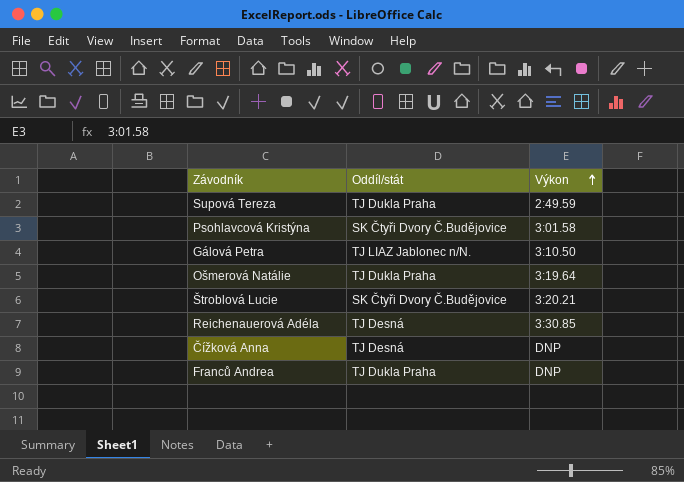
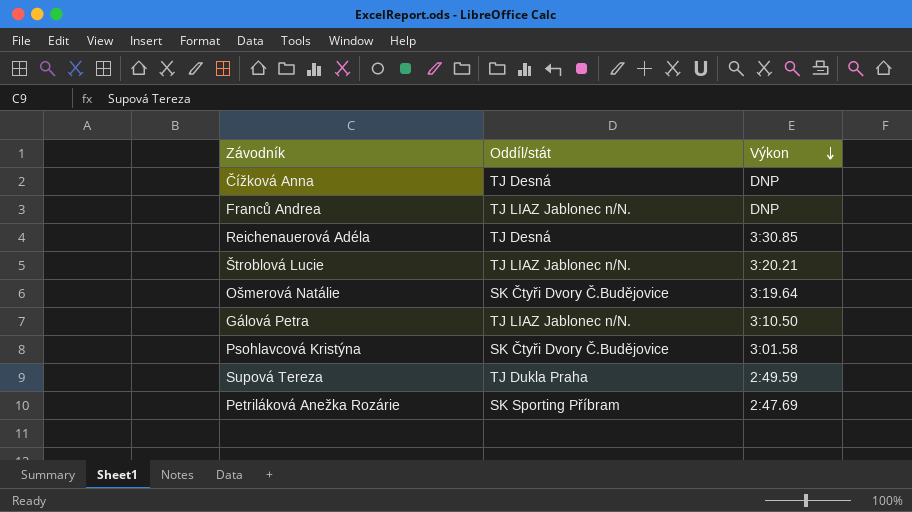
row order: Výkon ascending -> Výkon descending
Franců Andrea | Oddíl/stát: TJ Dukla Praha -> TJ LIAZ Jablonec n/N.
Štroblová Lucie | Oddíl/stát: SK Čtyři Dvory Č.Budějovice -> TJ LIAZ Jablonec n/N.
Ošmerová Natálie | Oddíl/stát: TJ Dukla Praha -> SK Čtyři Dvory Č.Budějovice
row Petriláková Anežka Rozárie: none -> SK Sporting Příbram | 2:47.69

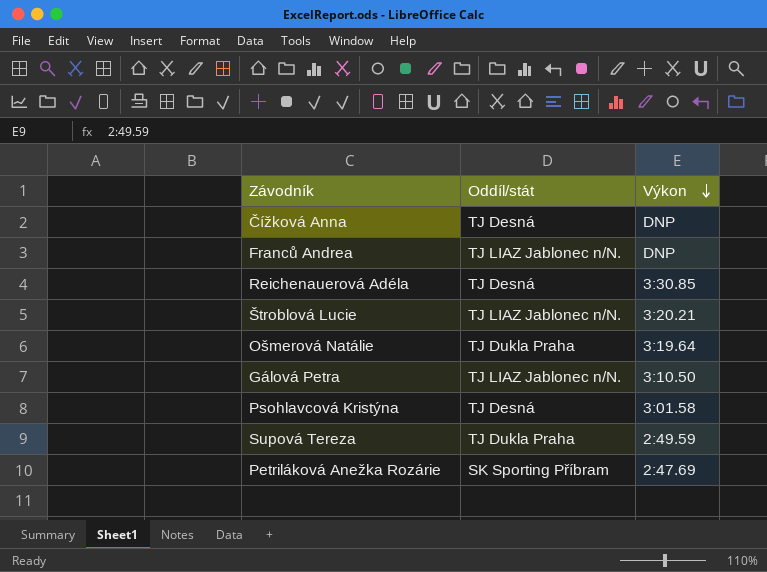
Ošmerová Natálie | Oddíl/stát: SK Čtyři Dvory Č.Budějovice -> TJ Dukla Praha
Psohlavcová Kristýna | Oddíl/stát: SK Čtyři Dvory Č.Budějovice -> TJ Desná

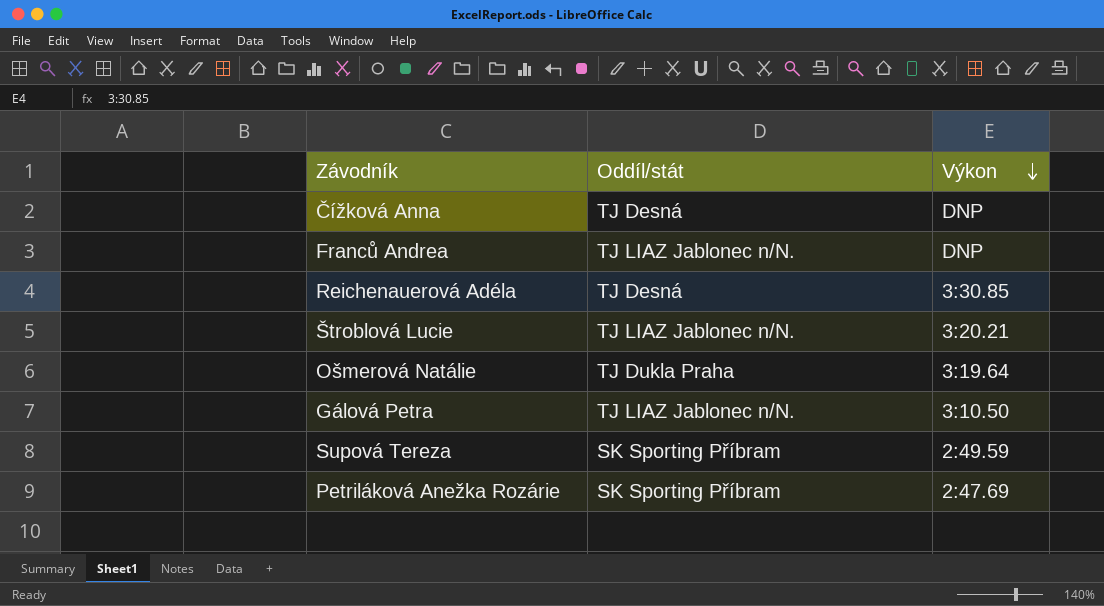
row Psohlavcová Kristýna: TJ Desná | 3:01.58 -> none
Supová Tereza | Oddíl/stát: TJ Dukla Praha -> SK Sporting Příbram

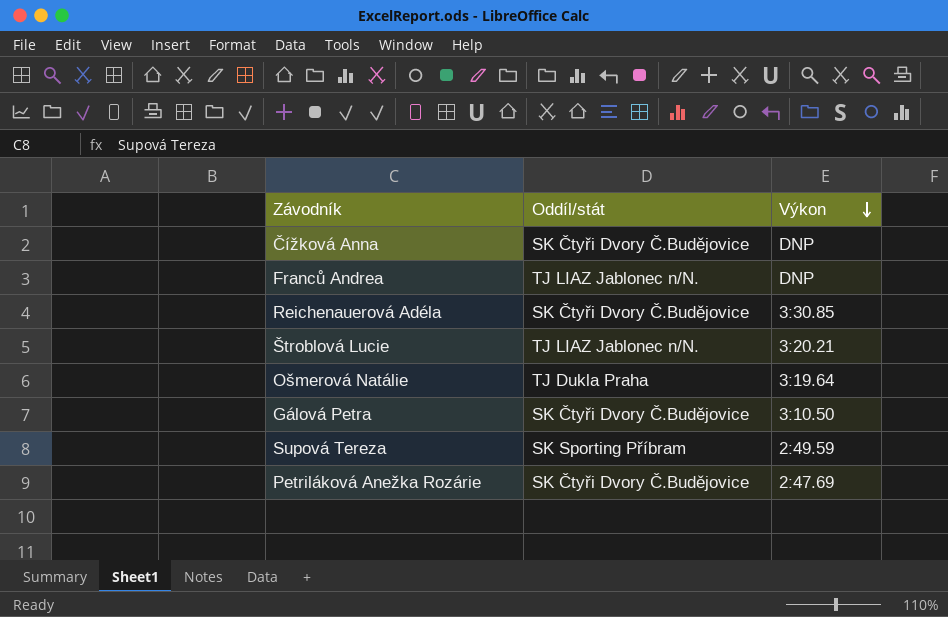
Čížková Anna | Oddíl/stát: TJ Desná -> SK Čtyři Dvory Č.Budějovice
Reichenauerová Adéla | Oddíl/stát: TJ Desná -> SK Čtyři Dvory Č.Budějovice
Gálová Petra | Oddíl/stát: TJ LIAZ Jablonec n/N. -> SK Čtyři Dvory Č.Budějovice
Petriláková Anežka Rozárie | Oddíl/stát: SK Sporting Příbram -> SK Čtyři Dvory Č.Budějovice

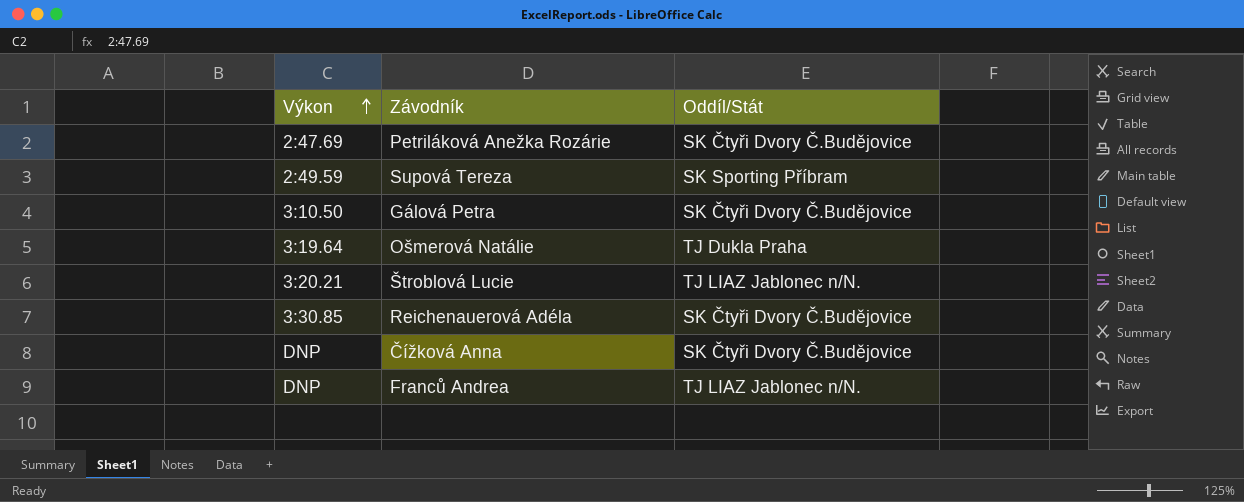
row order: Výkon descending -> Výkon ascending
column Výkon | position: 3 -> 1
column name: Oddíl/stát -> Oddíl/Stát

